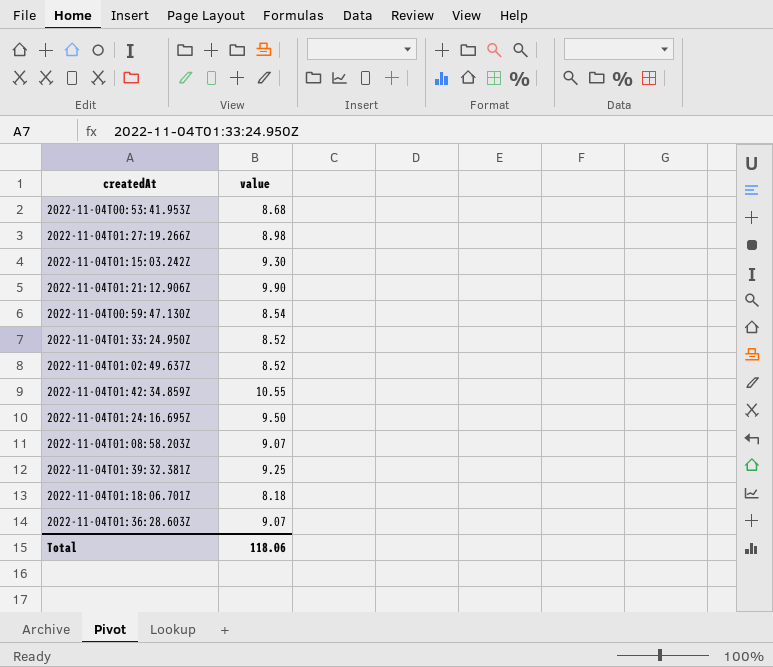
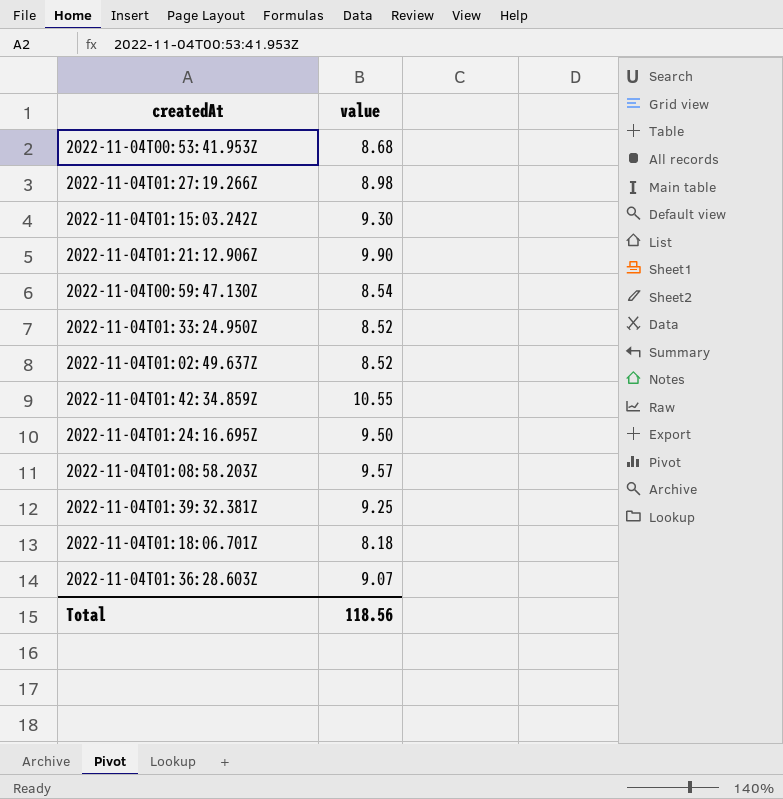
2022-11-04T01:08:58.203Z | value: 9.07 -> 9.57
Total | value: 118.06 -> 118.56

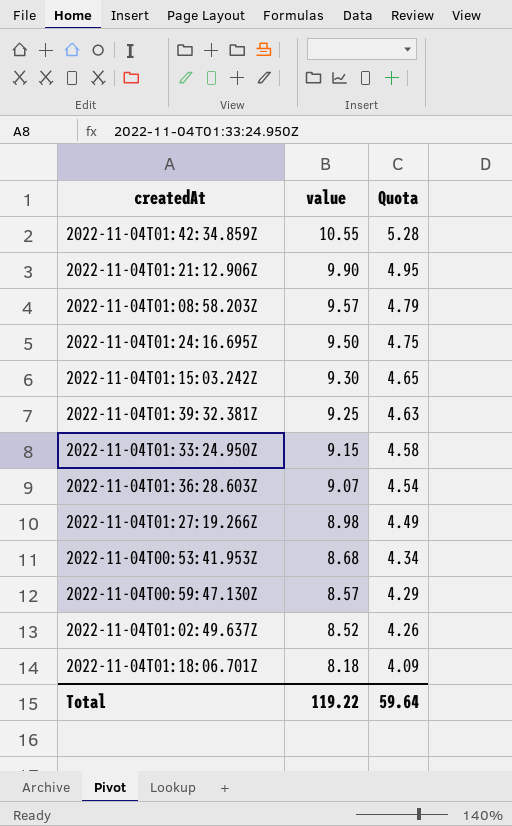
row order: none -> value descending
column Quota | formula: none -> [value] * 0.5
2022-11-04T01:33:24.950Z | value: 8.52 -> 9.15
2022-11-04T00:59:47.130Z | value: 8.54 -> 8.57
Total | value: 118.56 -> 119.22

